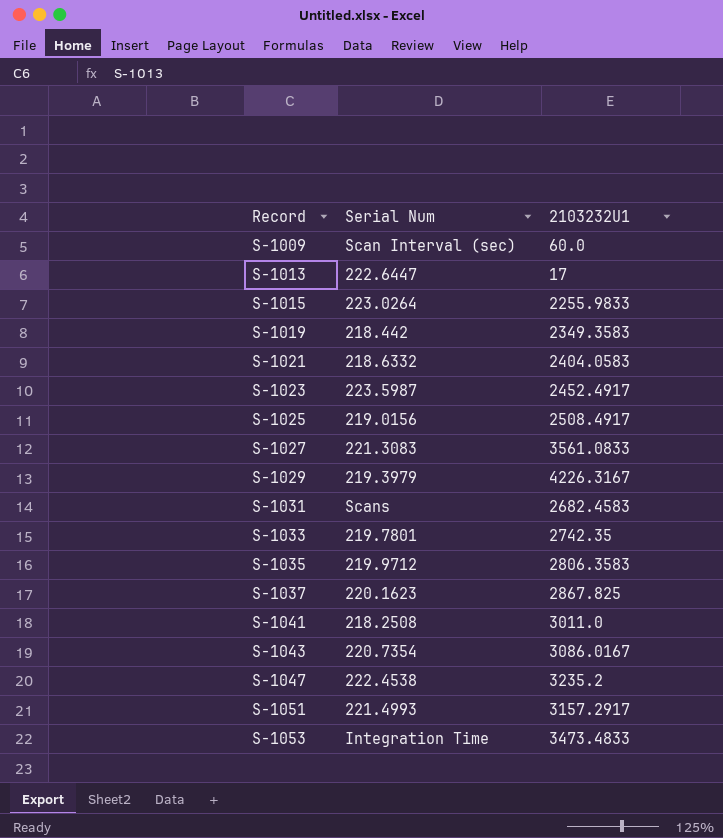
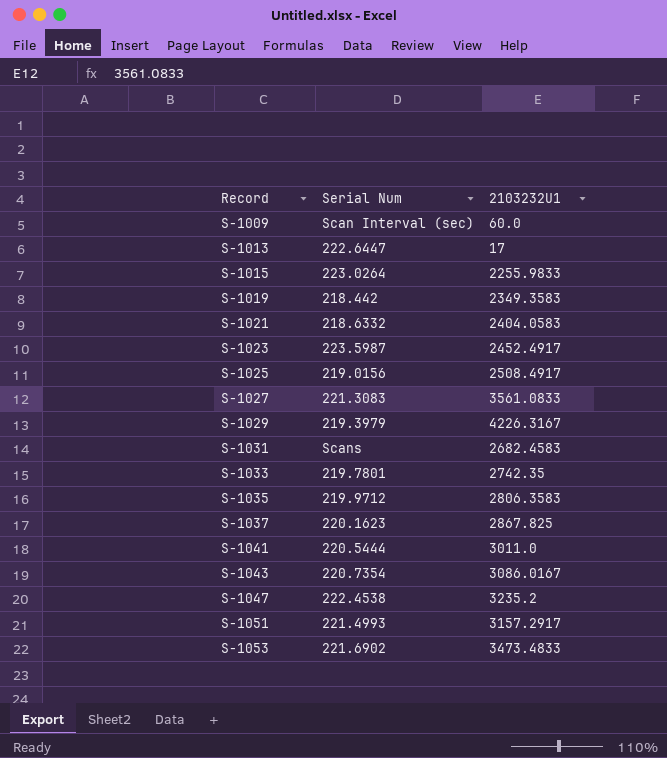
S-1041 | Serial Num: 218.2508 -> 220.5444
S-1053 | Serial Num: Integration Time -> 221.6902

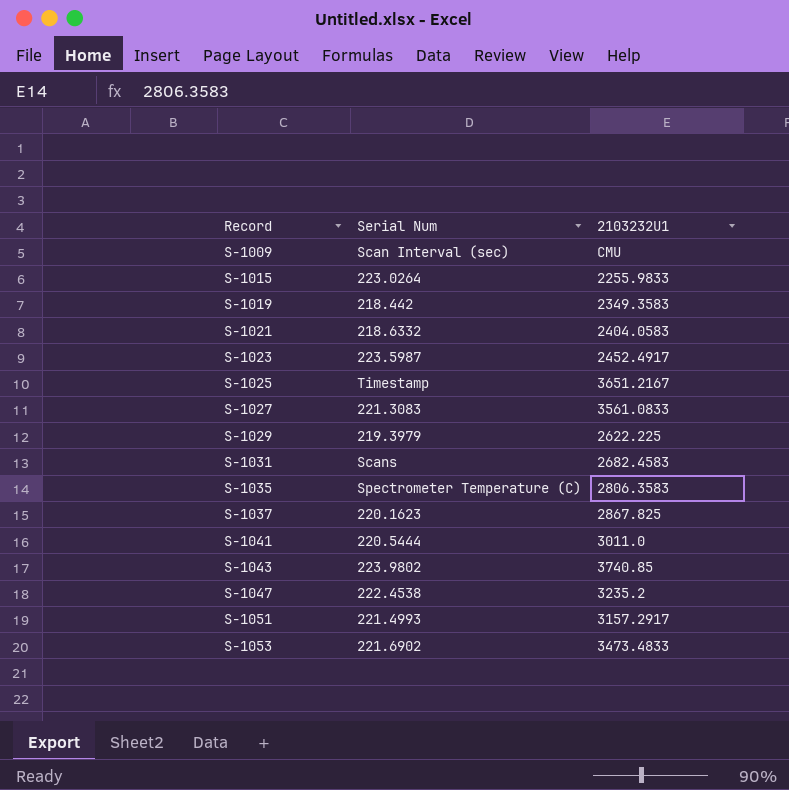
row S-1013: 222.6447 | 17 -> none
row S-1033: 219.7801 | 2742.35 -> none
S-1009 | 2103232U1: 60.0 -> CMU
S-1025 | Serial Num: 219.0156 -> Timestamp
S-1025 | 2103232U1: 2508.4917 -> 3651.2167
S-1029 | 2103232U1: 4226.3167 -> 2622.225
S-1035 | Serial Num: 219.9712 -> Spectrometer Temperature (C)
S-1043 | Serial Num: 220.7354 -> 223.9802
S-1043 | 2103232U1: 3086.0167 -> 3740.85

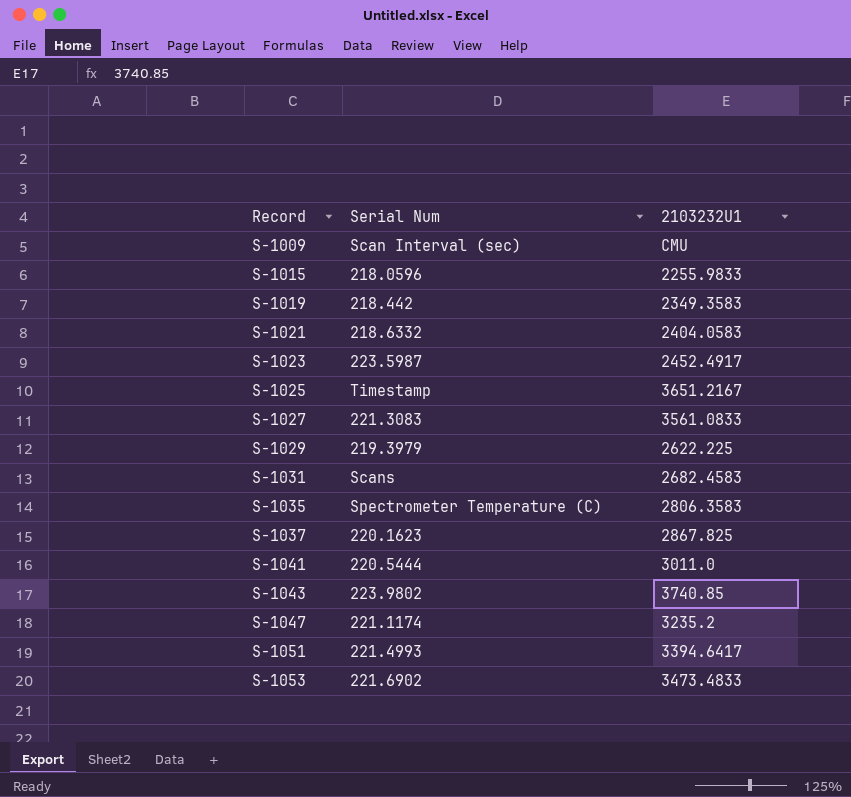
S-1015 | Serial Num: 223.0264 -> 218.0596
S-1047 | Serial Num: 222.4538 -> 221.1174
S-1051 | 2103232U1: 3157.2917 -> 3394.6417

